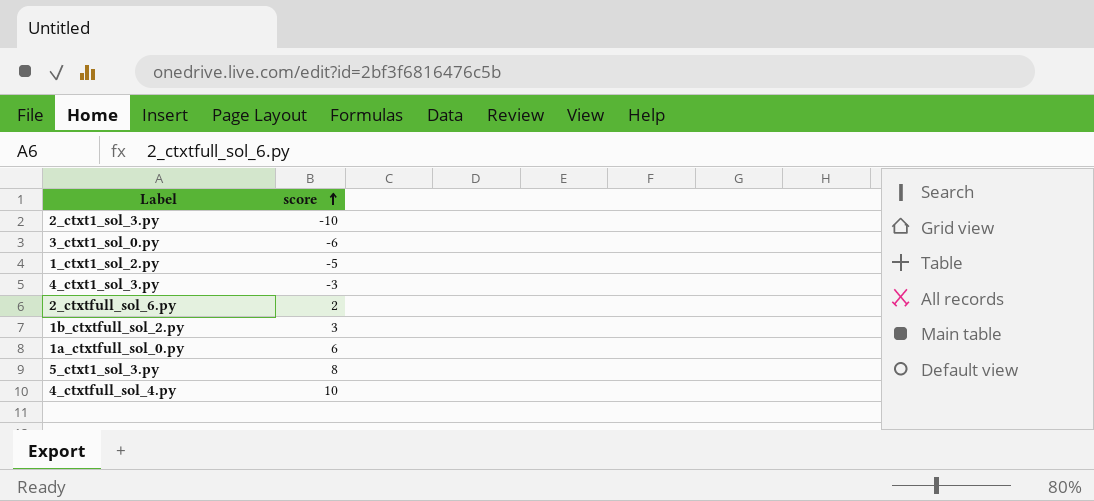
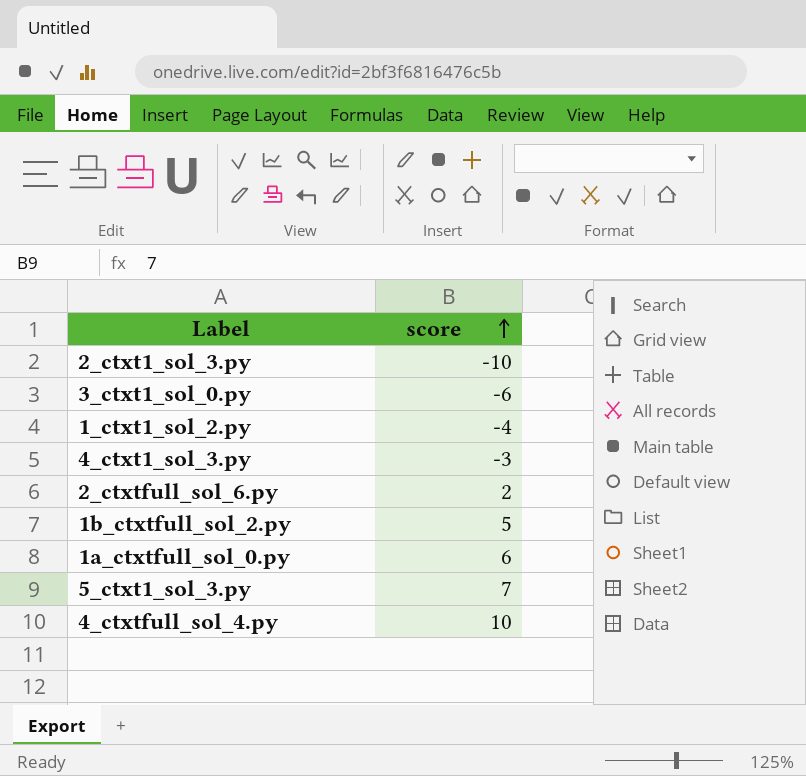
1_ctxt1_sol_2.py | score: -5 -> -4
1b_ctxtfull_sol_2.py | score: 3 -> 5
5_ctxt1_sol_3.py | score: 8 -> 7

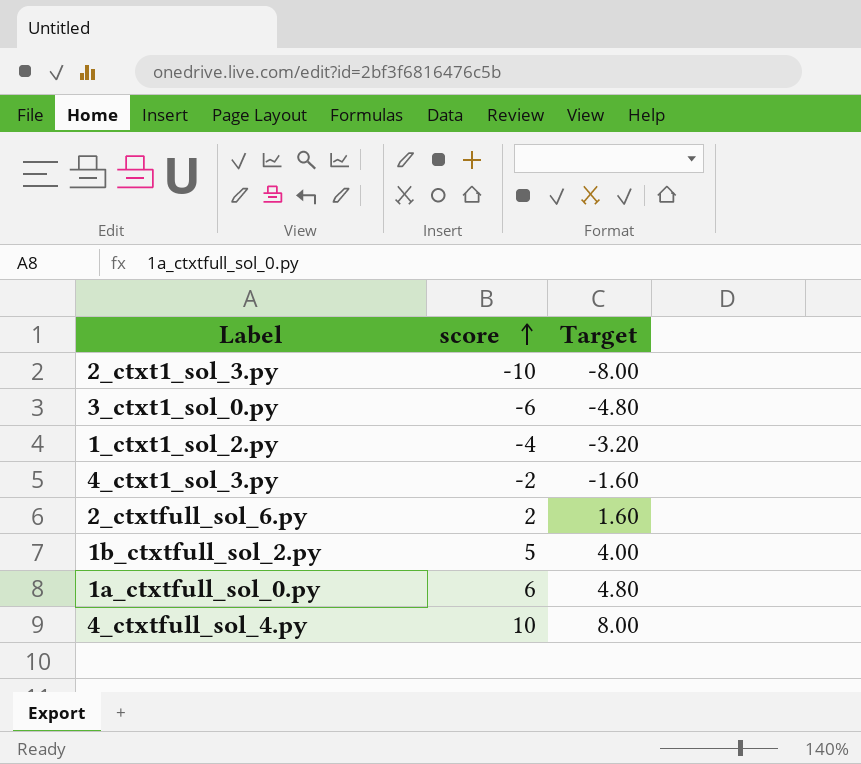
column Target | formula: none -> [score] * 0.8
row 5_ctxt1_sol_3.py: 7 -> none
4_ctxt1_sol_3.py | score: -3 -> -2

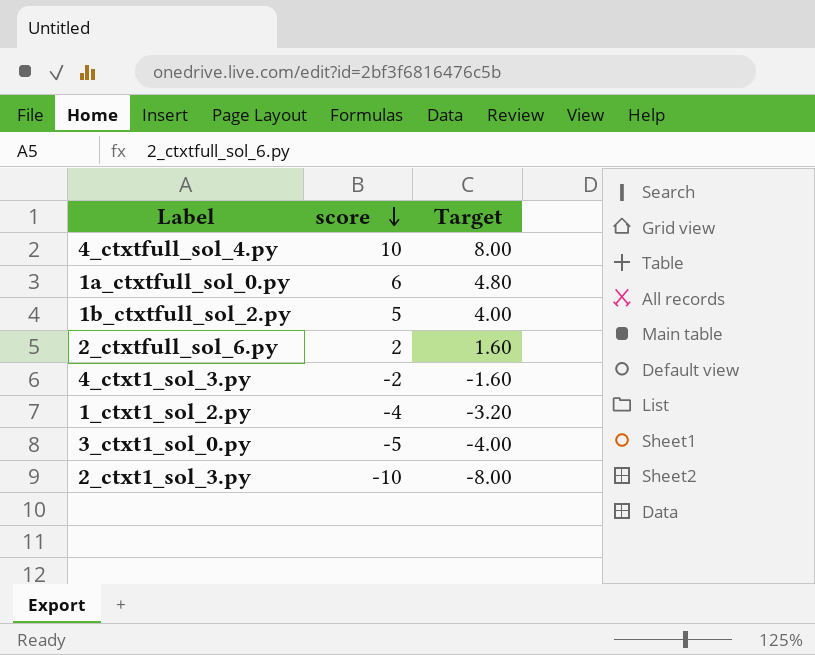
row order: score ascending -> score descending
3_ctxt1_sol_0.py | score: -6 -> -5
3_ctxt1_sol_0.py | Target: -4.80 -> -4.00

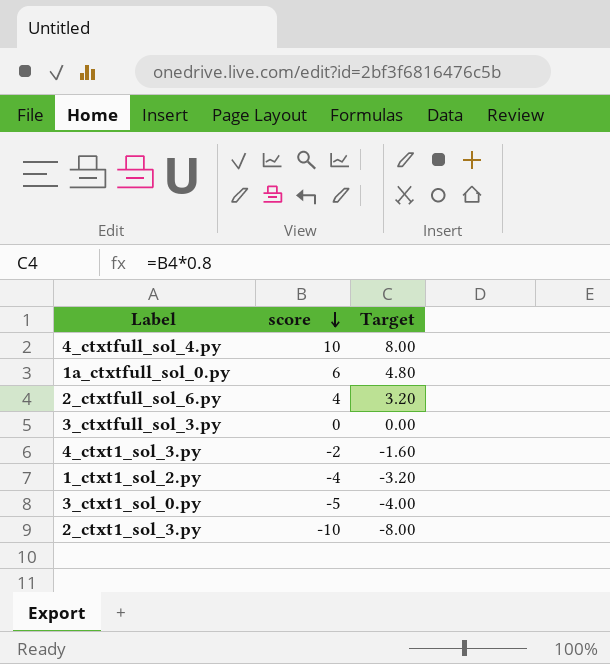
row 1b_ctxtfull_sol_2.py: 5 | 4.00 -> none
2_ctxtfull_sol_6.py | score: 2 -> 4
2_ctxtfull_sol_6.py | Target: 1.60 -> 3.20
row 3_ctxtfull_sol_3.py: none -> 0 | 0.00

